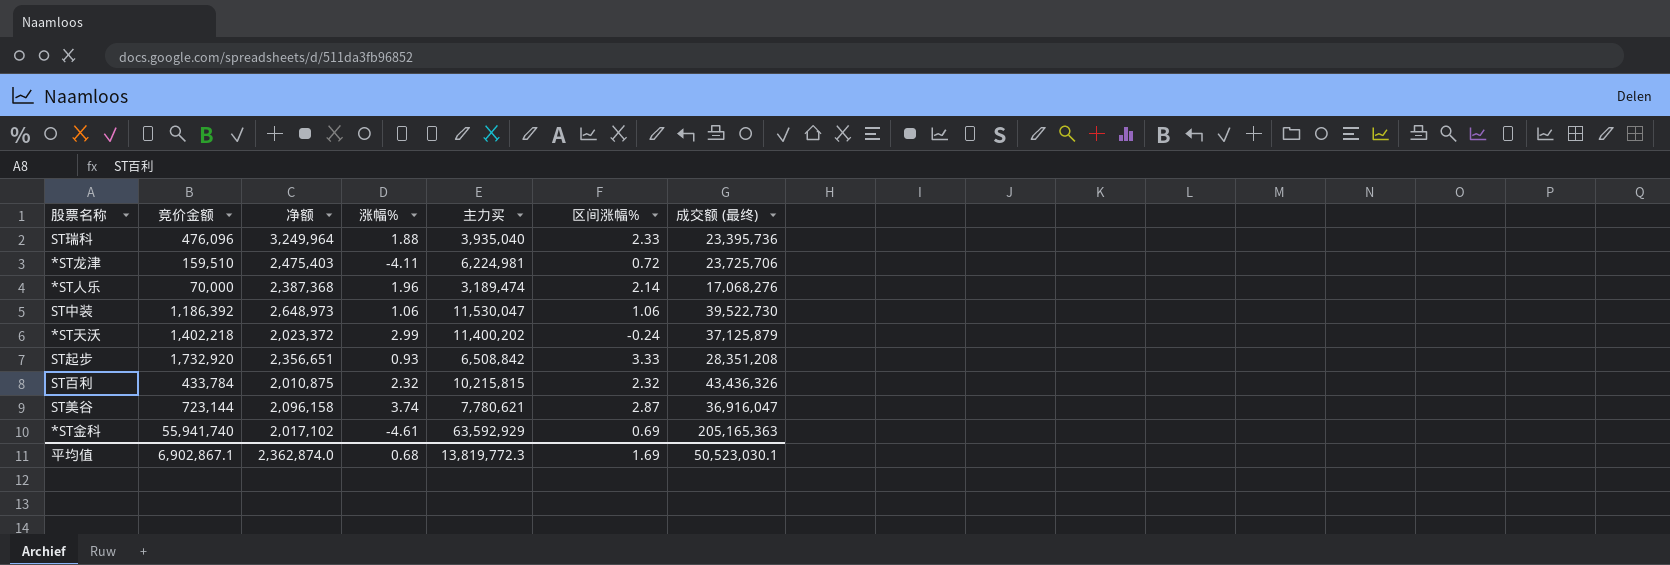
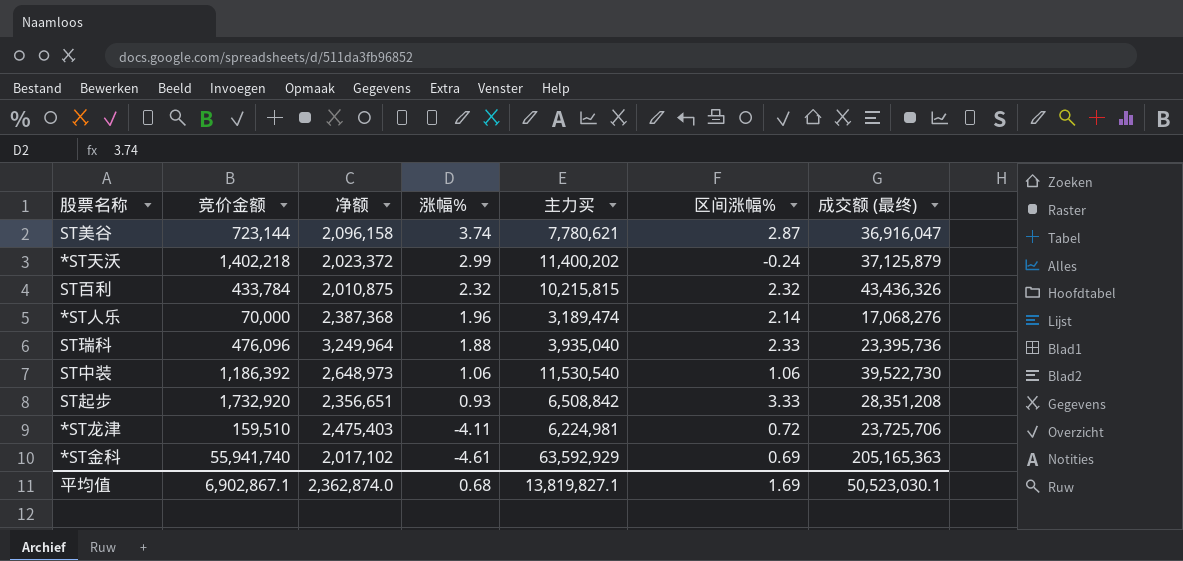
row order: none -> 涨幅% descending
ST中装 | 主力买: 11,530,047 -> 11,530,540
平均值 | 主力买: 13,819,772.3 -> 13,819,827.1

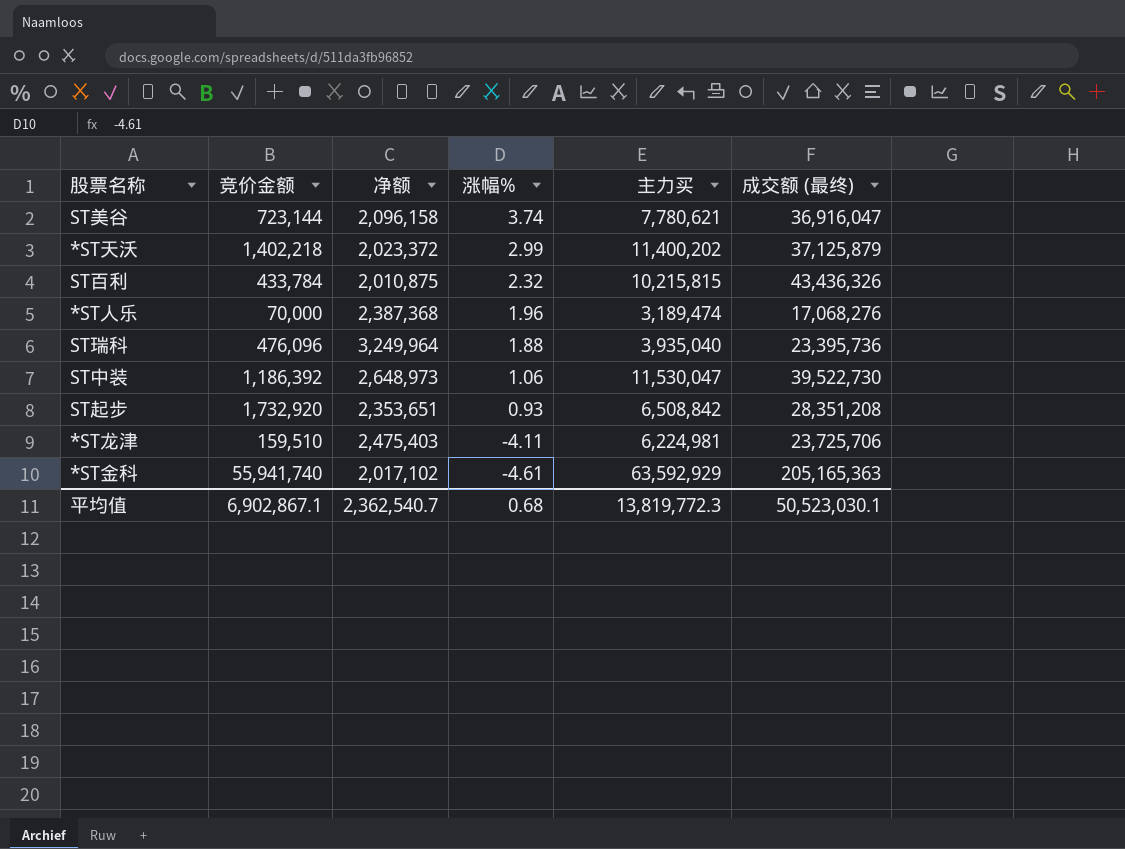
column 区间涨幅% | position: 6 -> none
ST中装 | 主力买: 11,530,540 -> 11,530,047
ST起步 | 净额: 2,356,651 -> 2,353,651
平均值 | 净额: 2,362,874.0 -> 2,362,540.7
平均值 | 主力买: 13,819,827.1 -> 13,819,772.3

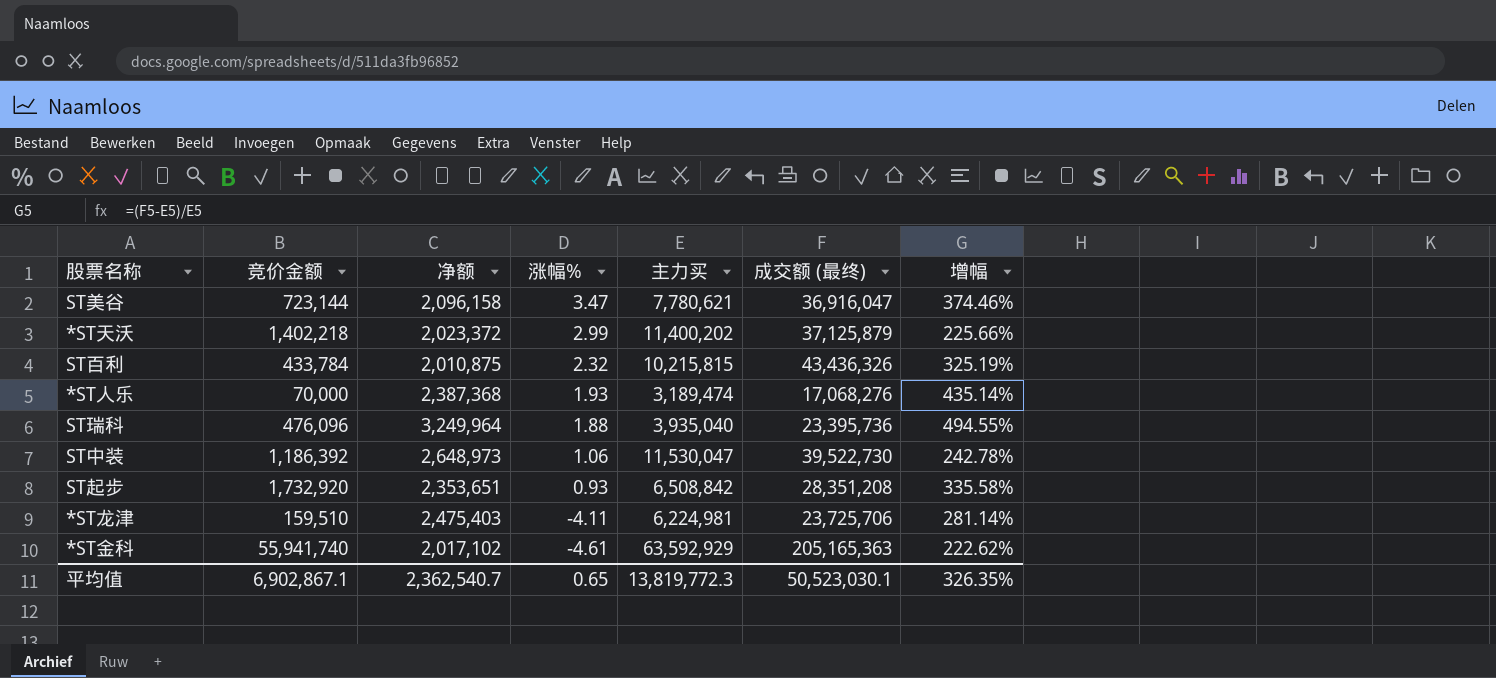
column 增幅 | formula: none -> ([成交额 (最终)] - [主力买]) / [主力买]
ST美谷 | 涨幅%: 3.74 -> 3.47
*ST人乐 | 涨幅%: 1.96 -> 1.93
平均值 | 涨幅%: 0.68 -> 0.65

